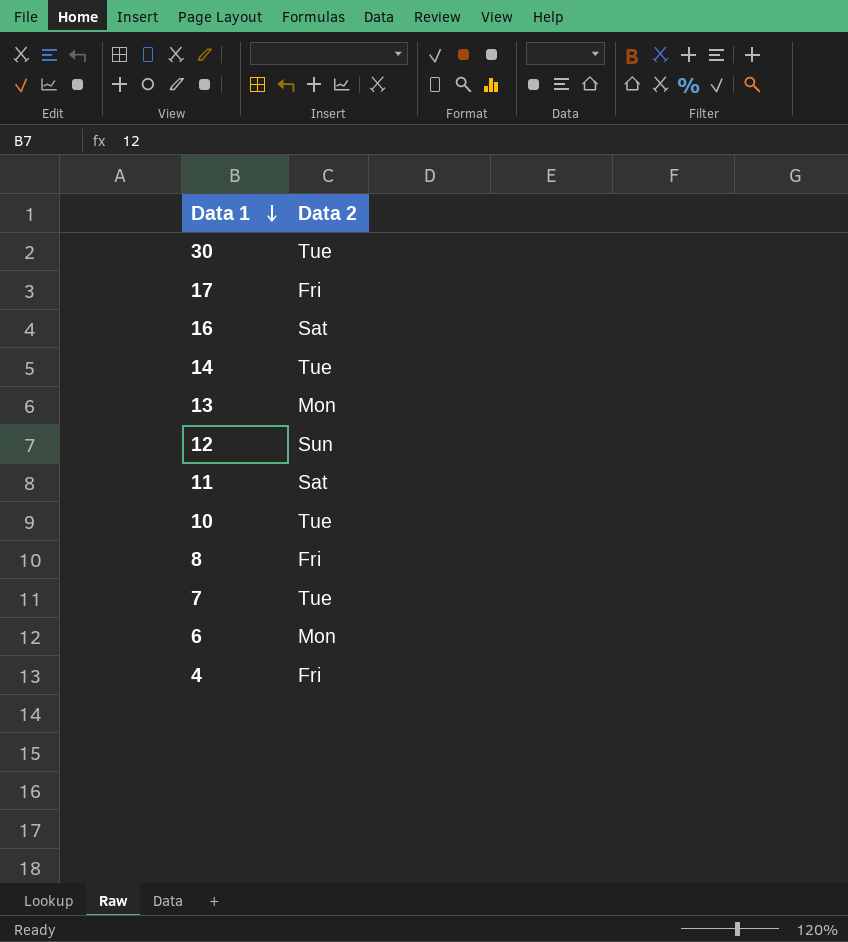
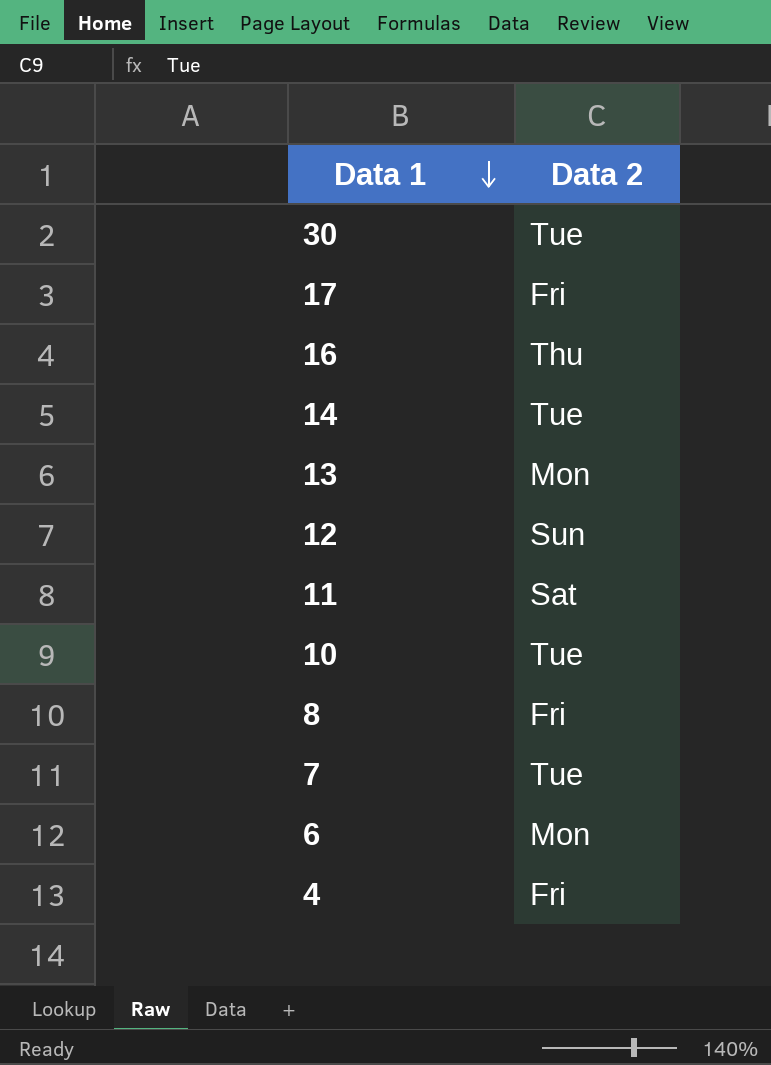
16 | Data 2: Sat -> Thu

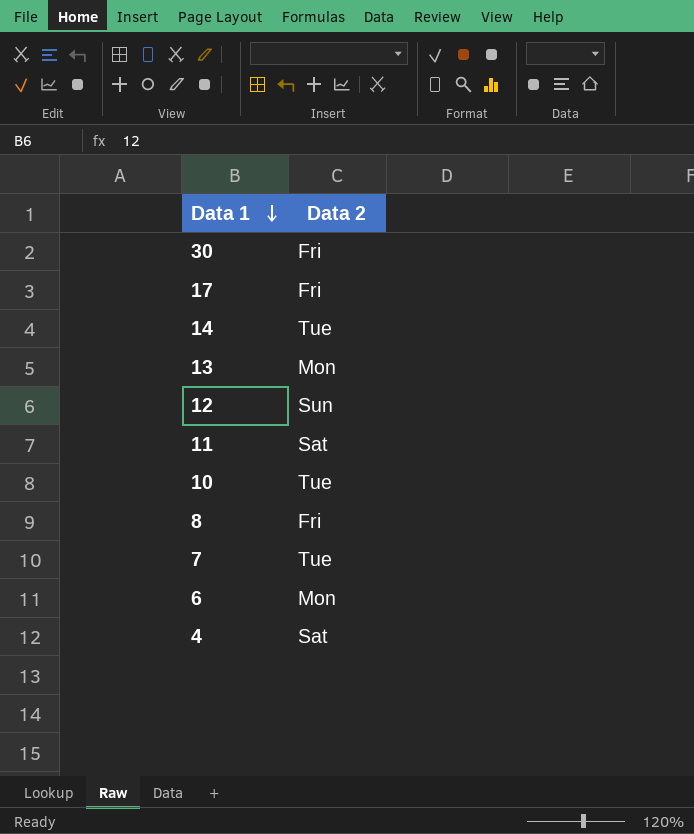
row 16: Thu -> none
30 | Data 2: Tue -> Fri
4 | Data 2: Fri -> Sat

